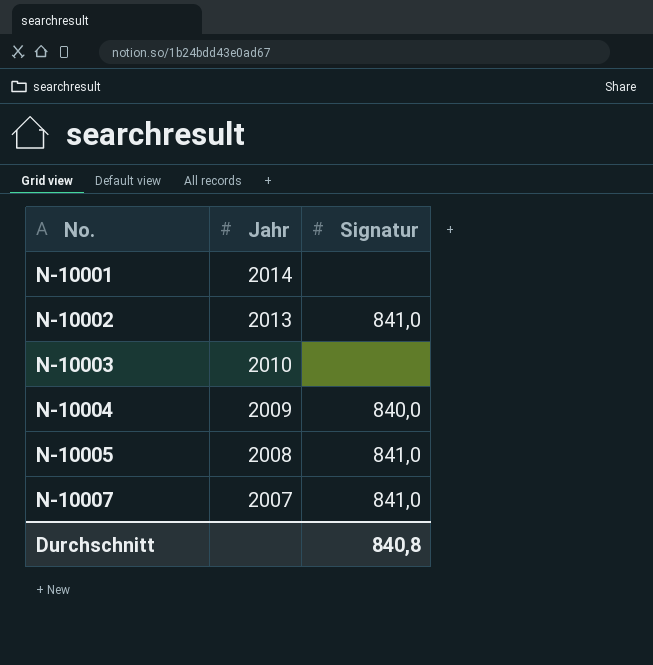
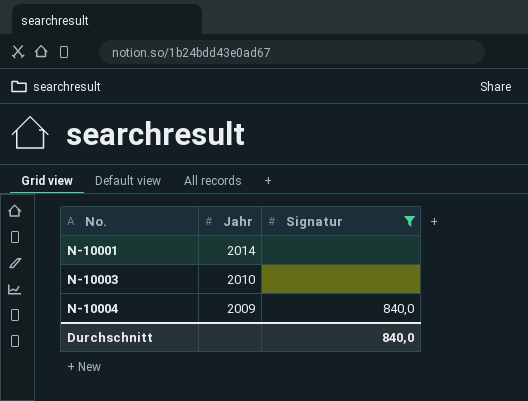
filter: none -> Signatur != 841,0
Durchschnitt | Signatur: 840,8 -> 840,0

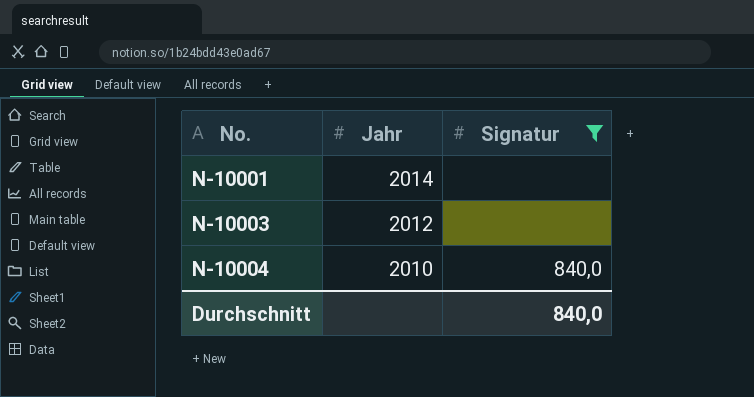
N-10003 | Jahr: 2010 -> 2012
N-10004 | Jahr: 2009 -> 2010

